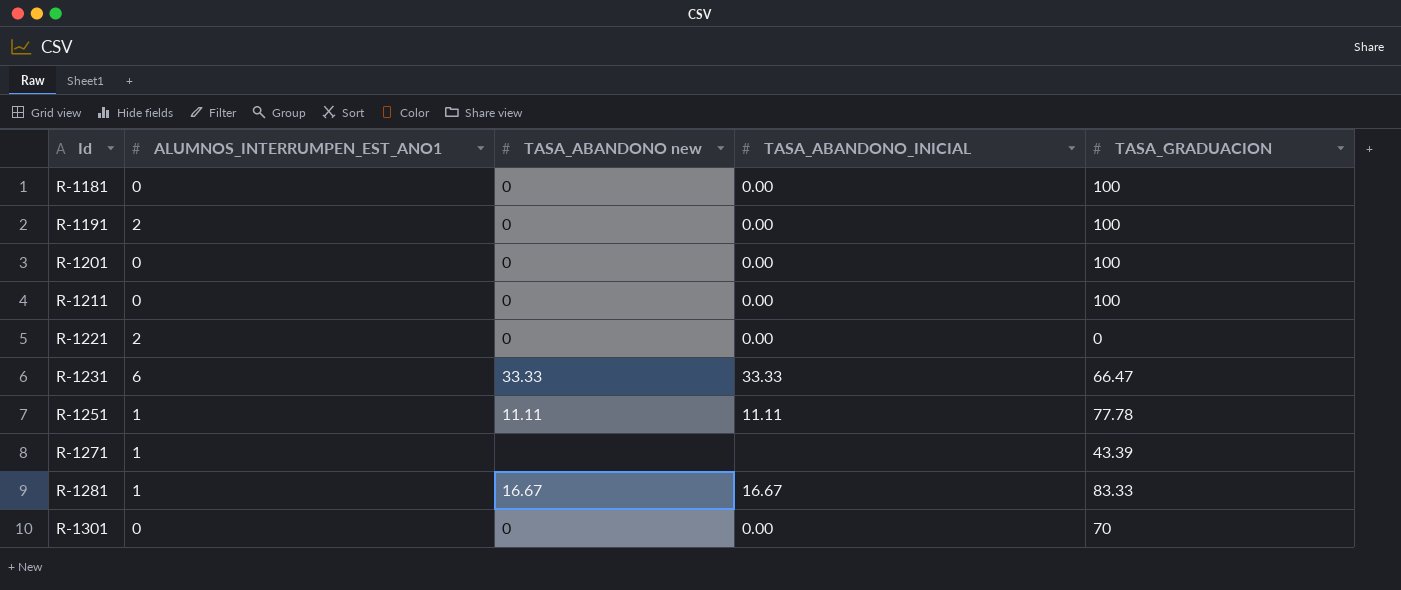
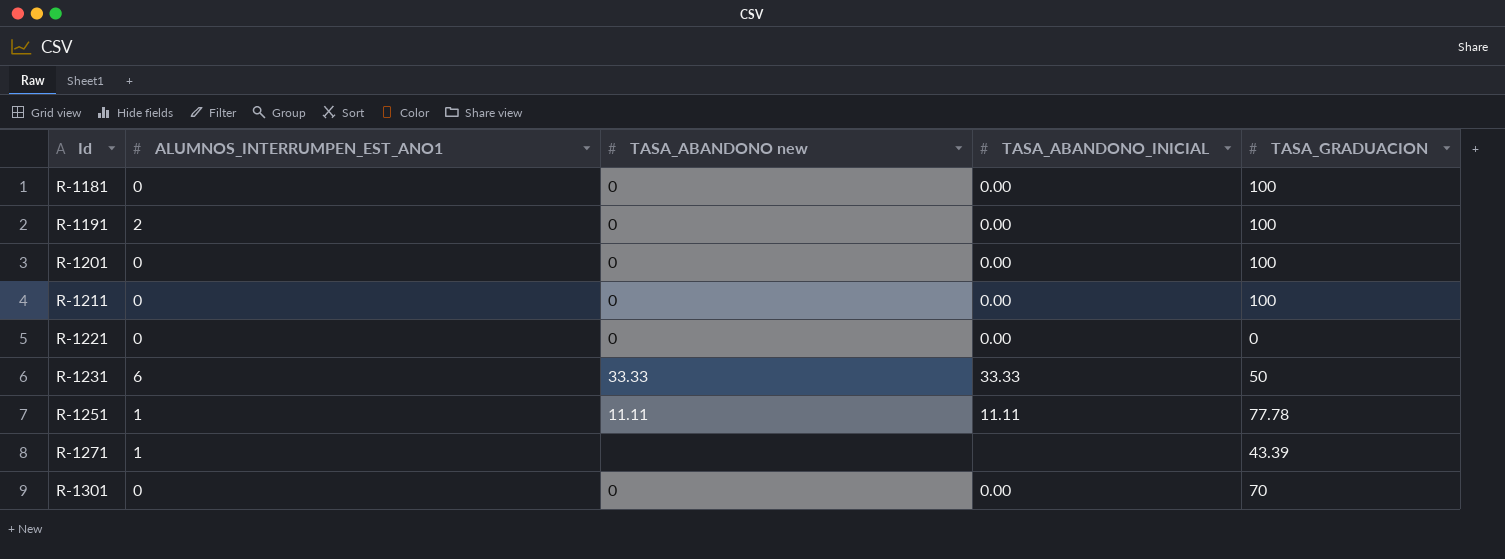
row R-1281: 1 | 16.67 | 16.67 | 83.33 -> none
R-1221 | ALUMNOS_INTERRUMPEN_EST_ANO1: 2 -> 0
R-1231 | TASA_GRADUACION: 66.47 -> 50

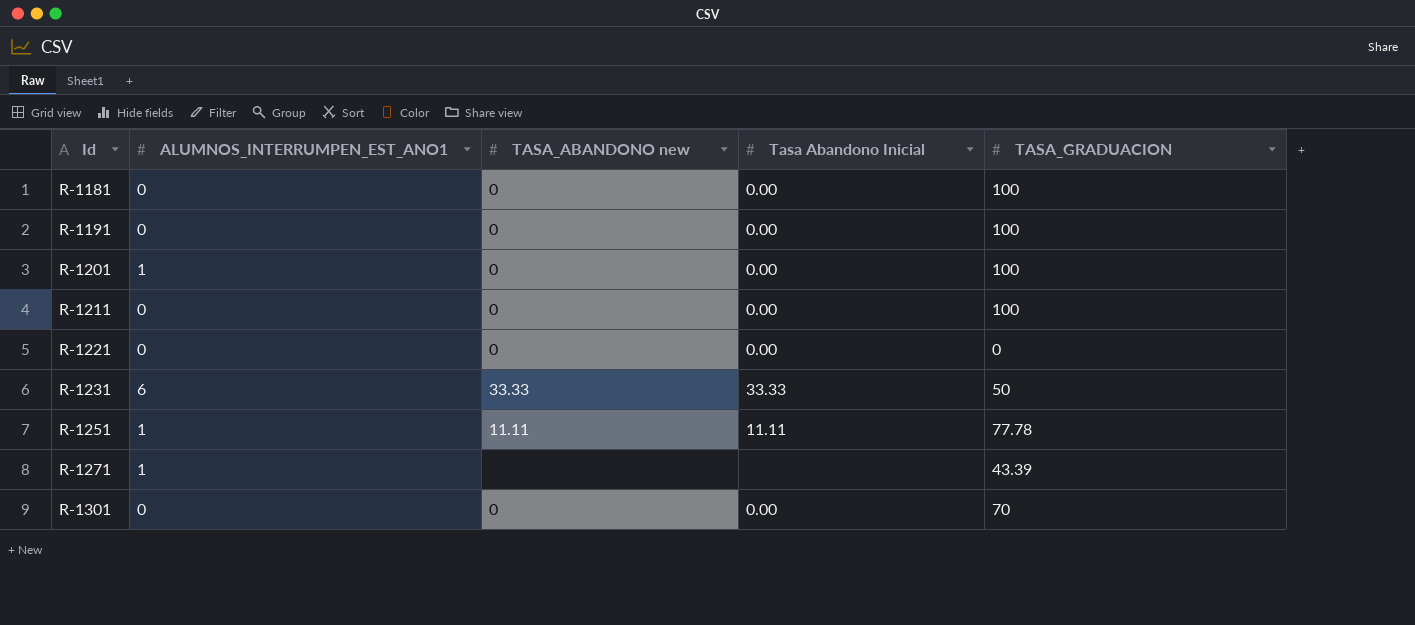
column name: TASA_ABANDONO_INICIAL -> Tasa Abandono Inicial
R-1191 | ALUMNOS_INTERRUMPEN_EST_ANO1: 2 -> 0
R-1201 | ALUMNOS_INTERRUMPEN_EST_ANO1: 0 -> 1

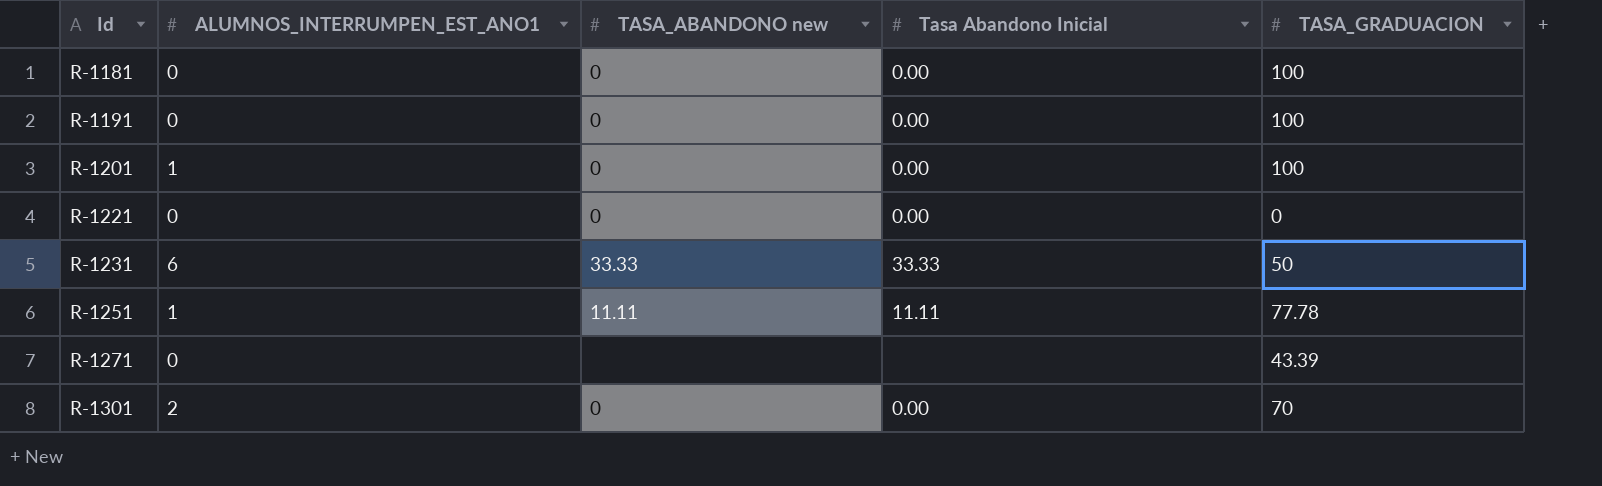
row R-1211: 0 | 0 | 0.00 | 100 -> none
R-1271 | ALUMNOS_INTERRUMPEN_EST_ANO1: 1 -> 0
R-1301 | ALUMNOS_INTERRUMPEN_EST_ANO1: 0 -> 2

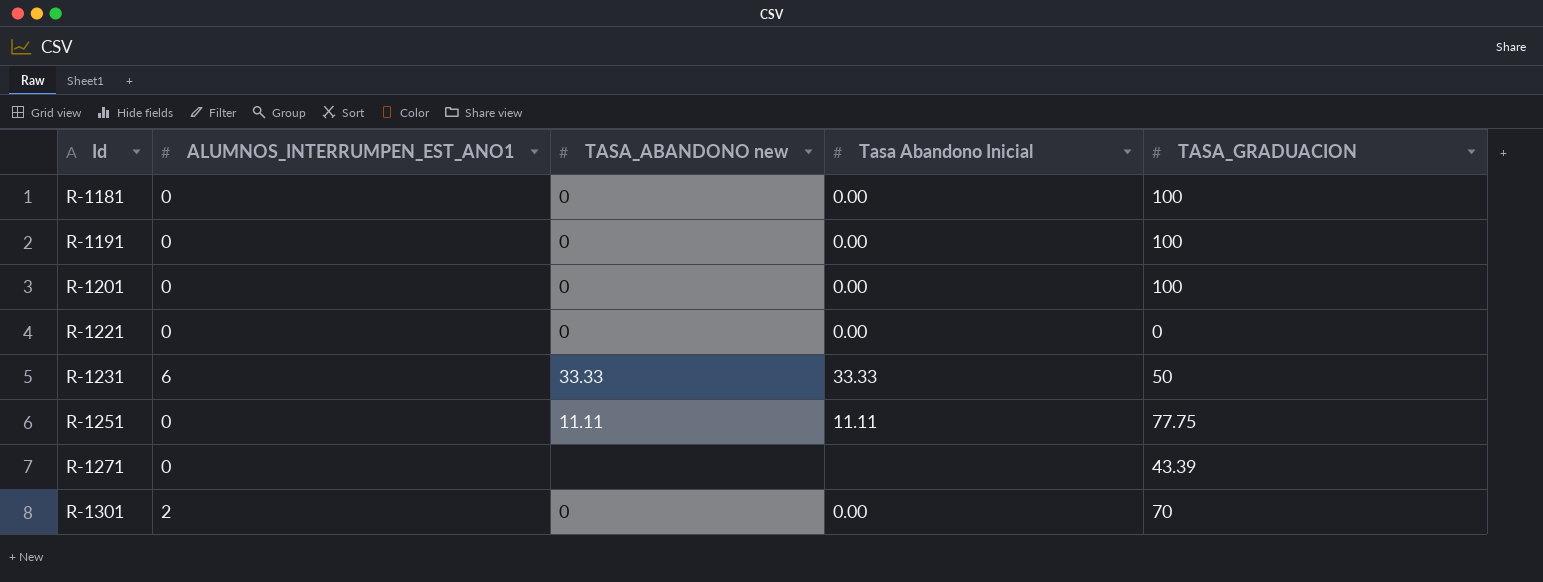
R-1201 | ALUMNOS_INTERRUMPEN_EST_ANO1: 1 -> 0
R-1251 | ALUMNOS_INTERRUMPEN_EST_ANO1: 1 -> 0
R-1251 | TASA_GRADUACION: 77.78 -> 77.75

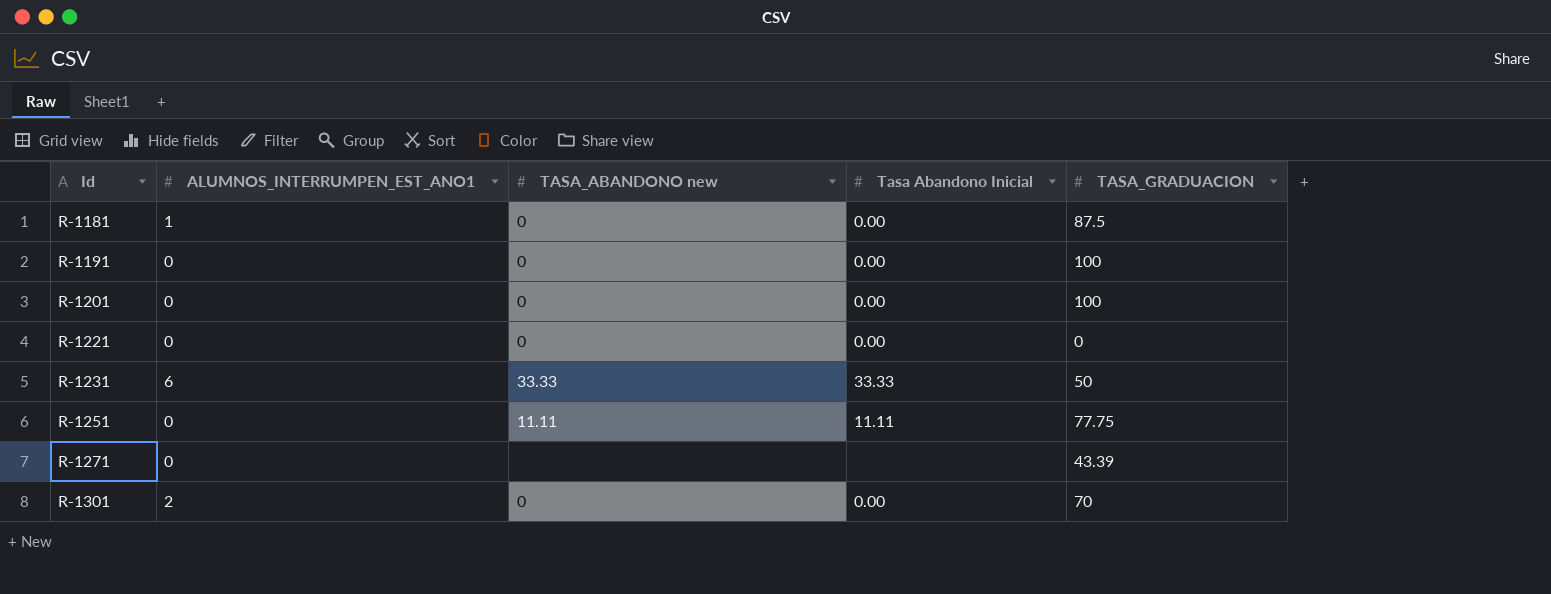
R-1181 | ALUMNOS_INTERRUMPEN_EST_ANO1: 0 -> 1
R-1181 | TASA_GRADUACION: 100 -> 87.5

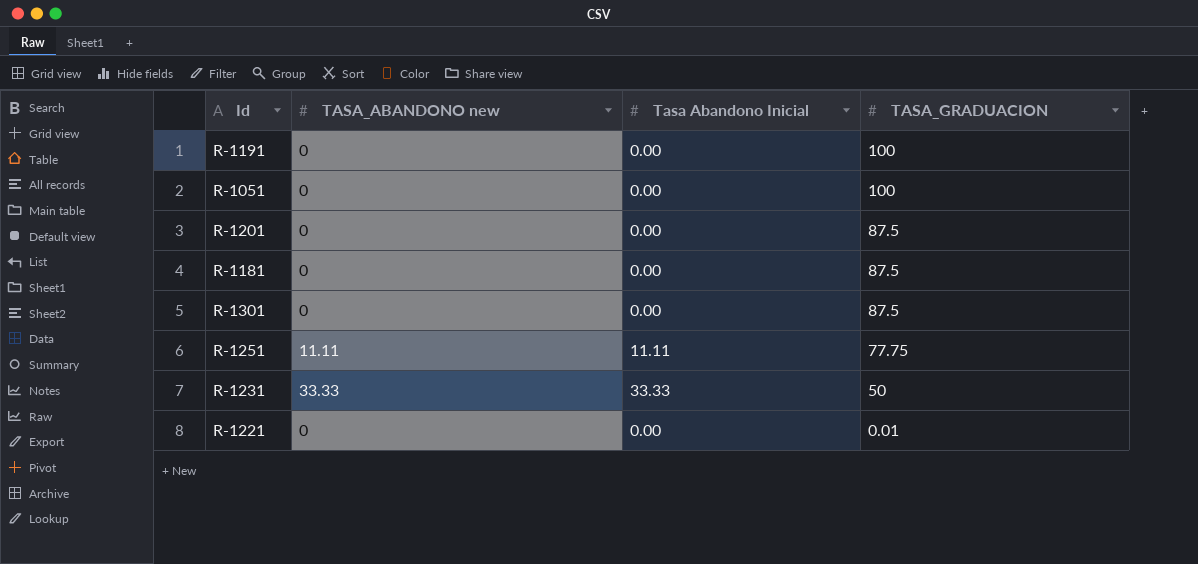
row order: Id ascending -> TASA_GRADUACION descending
column ALUMNOS_INTERRUMPEN_EST_ANO1 | position: 2 -> none
row R-1271: 0 | none | none | 43.39 -> none
row R-1051: none -> 0 | 0.00 | 100
R-1201 | TASA_GRADUACION: 100 -> 87.5
R-1301 | TASA_GRADUACION: 70 -> 87.5
R-1221 | TASA_GRADUACION: 0 -> 0.01

